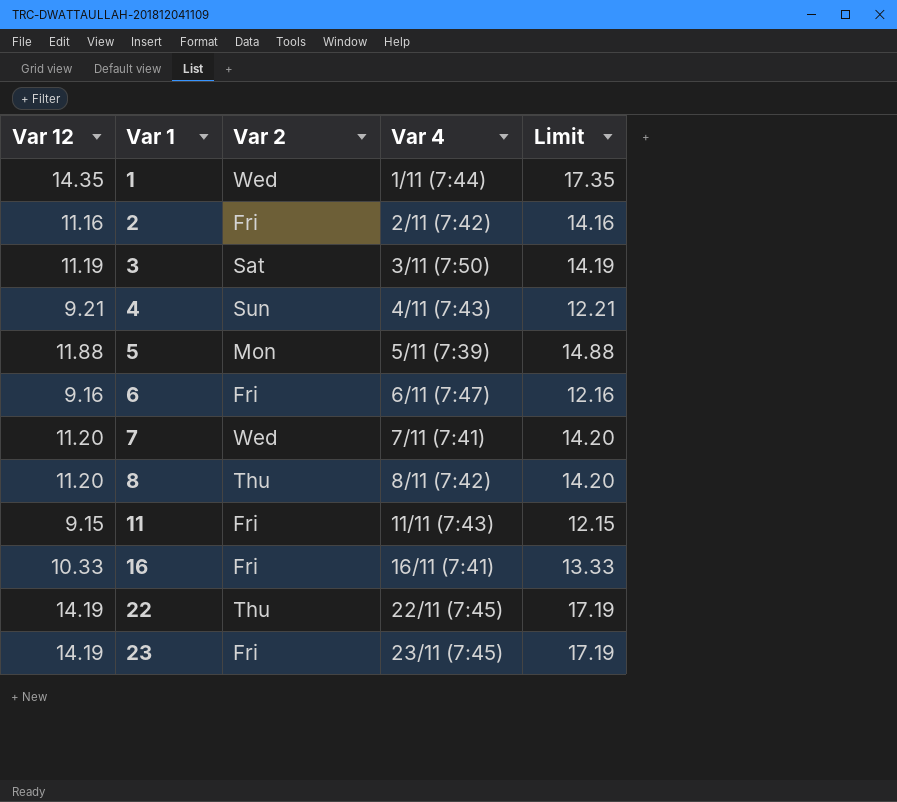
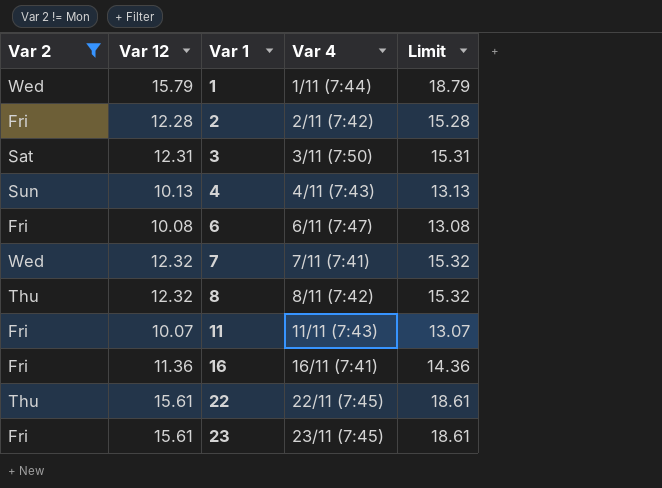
filter: none -> Var 2 != Mon
column Var 2 | position: 3 -> 1
1 | Var 12: 14.35 -> 15.79
1 | Limit: 17.35 -> 18.79
2 | Var 12: 11.16 -> 12.28
2 | Limit: 14.16 -> 15.28
3 | Var 12: 11.19 -> 12.31
3 | Limit: 14.19 -> 15.31
4 | Var 12: 9.21 -> 10.13
4 | Limit: 12.21 -> 13.13
6 | Var 12: 9.16 -> 10.08
6 | Limit: 12.16 -> 13.08
7 | Var 12: 11.20 -> 12.32
7 | Limit: 14.20 -> 15.32
8 | Var 12: 11.20 -> 12.32
8 | Limit: 14.20 -> 15.32
11 | Var 12: 9.15 -> 10.07
11 | Limit: 12.15 -> 13.07
16 | Var 12: 10.33 -> 11.36
16 | Limit: 13.33 -> 14.36
22 | Var 12: 14.19 -> 15.61
22 | Limit: 17.19 -> 18.61
23 | Var 12: 14.19 -> 15.61
23 | Limit: 17.19 -> 18.61

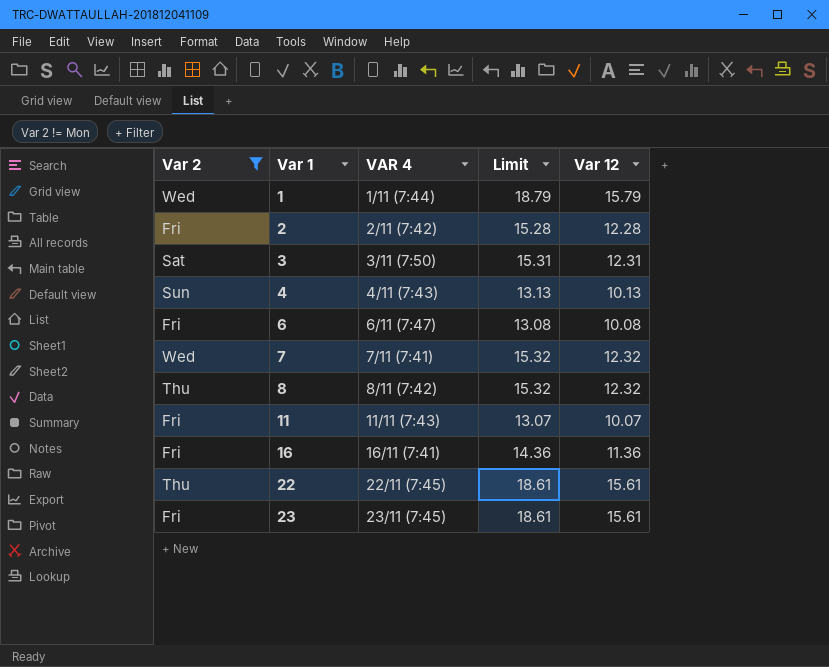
column name: Var 4 -> VAR 4
column Var 12 | position: 2 -> 5

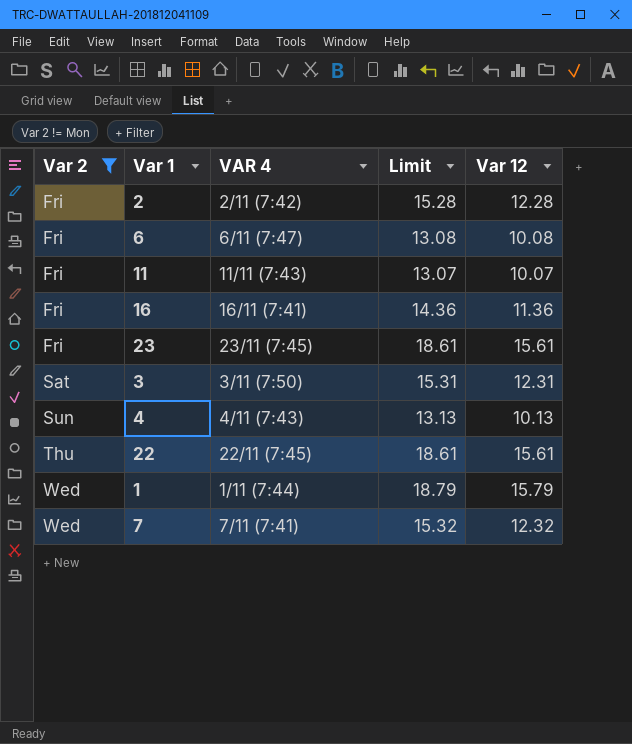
row order: Var 1 ascending -> Var 2 ascending
row 8: Thu | 8/11 (7:42) | 15.32 | 12.32 -> none

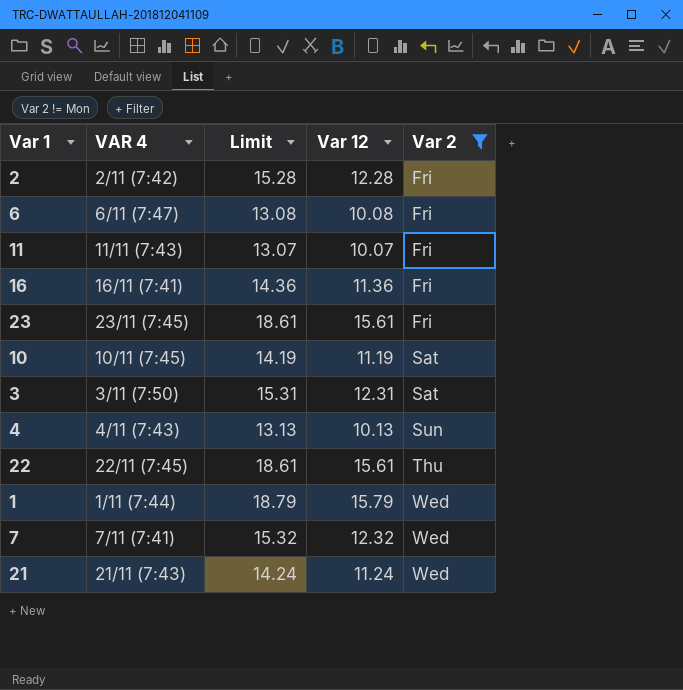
column Var 2 | position: 1 -> 5
row 10: none -> 10/11 (7:45) | 14.19 | 11.19 | Sat
row 21: none -> 21/11 (7:43) | 14.24 | 11.24 | Wed

